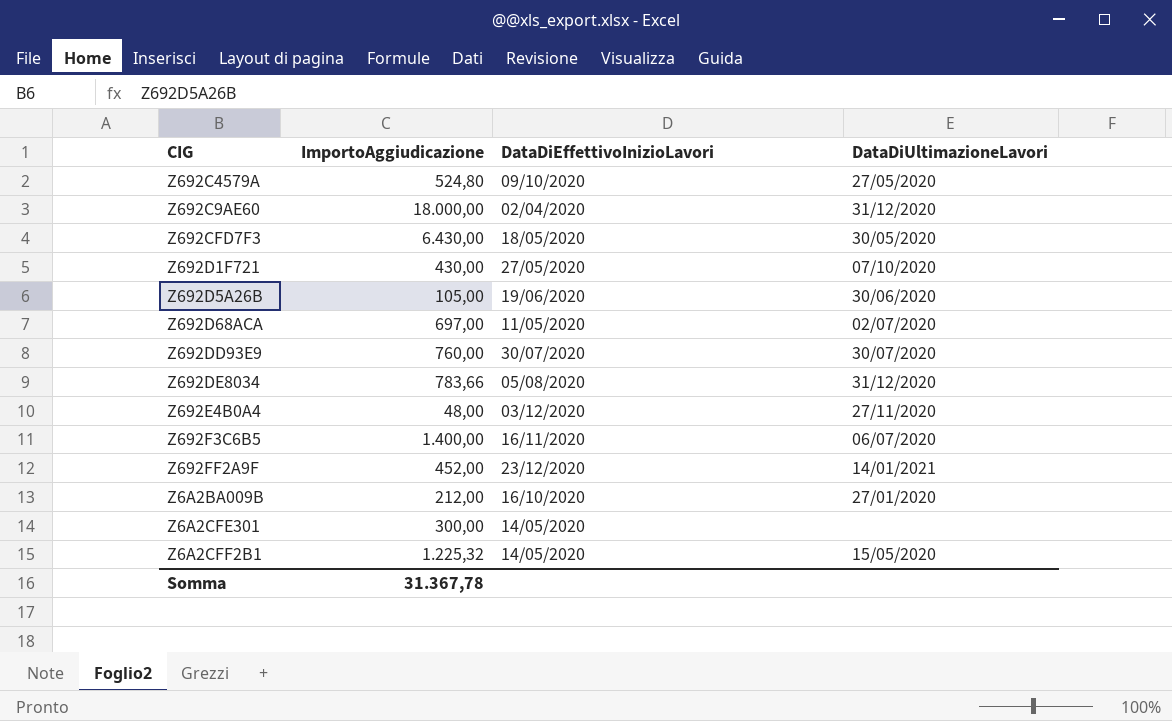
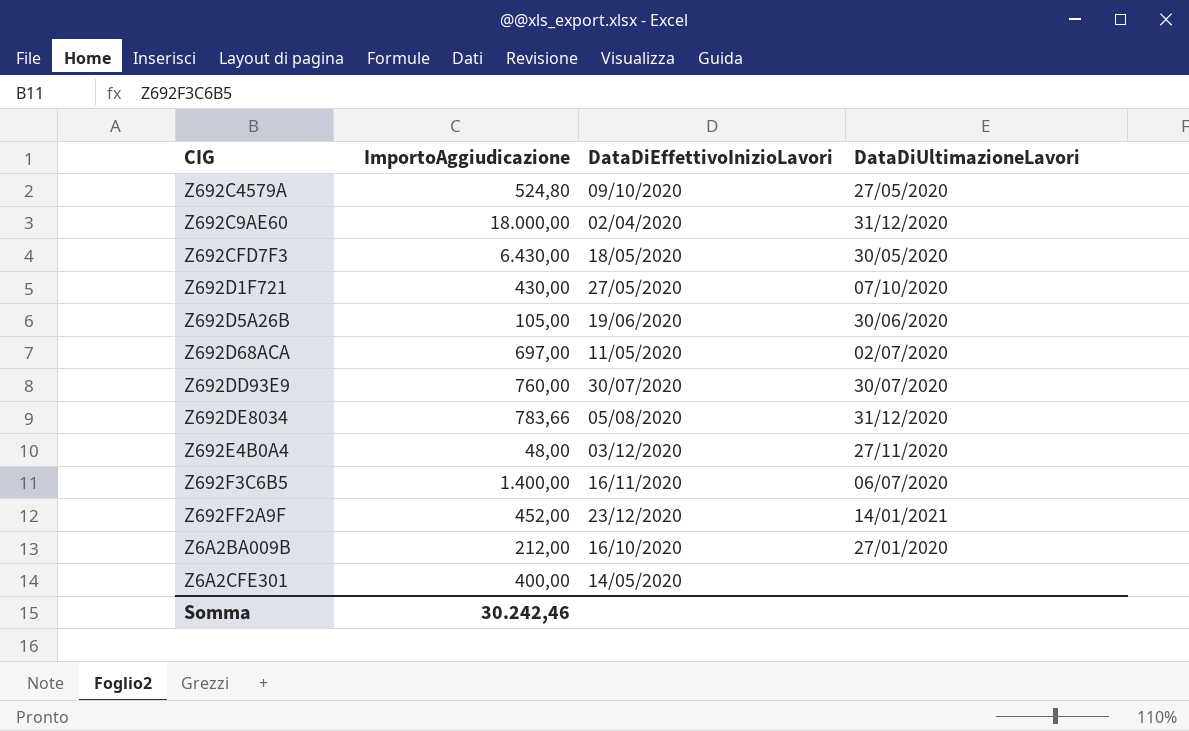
row Z6A2CFF2B1: 1.225,32 | 14/05/2020 | 15/05/2020 -> none
Z6A2CFE301 | ImportoAggiudicazione: 300,00 -> 400,00
Somma | ImportoAggiudicazione: 31.367,78 -> 30.242,46

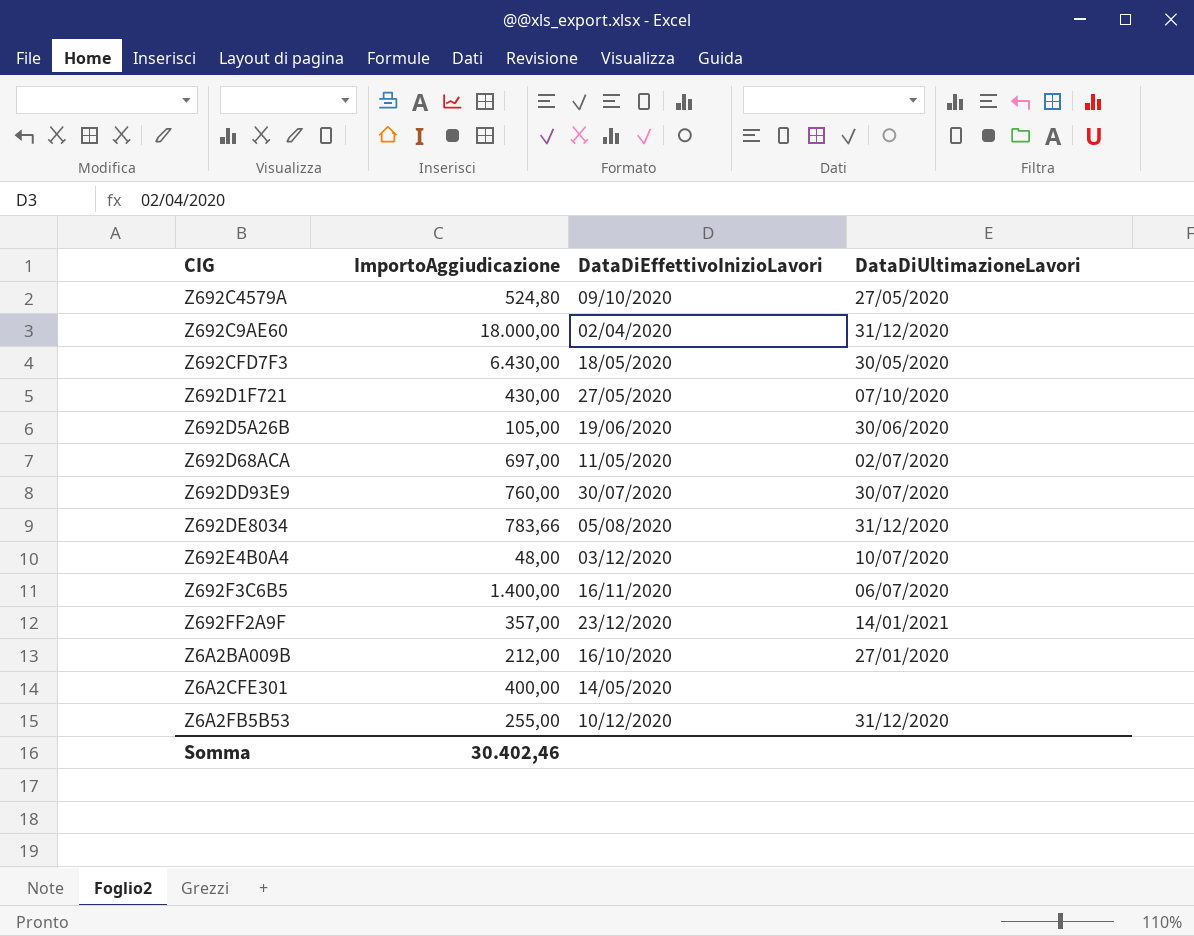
Z692E4B0A4 | DataDiUltimazioneLavori: 27/11/2020 -> 10/07/2020
Z692FF2A9F | ImportoAggiudicazione: 452,00 -> 357,00
row Z6A2FB5B53: none -> 255,00 | 10/12/2020 | 31/12/2020
Somma | ImportoAggiudicazione: 30.242,46 -> 30.402,46

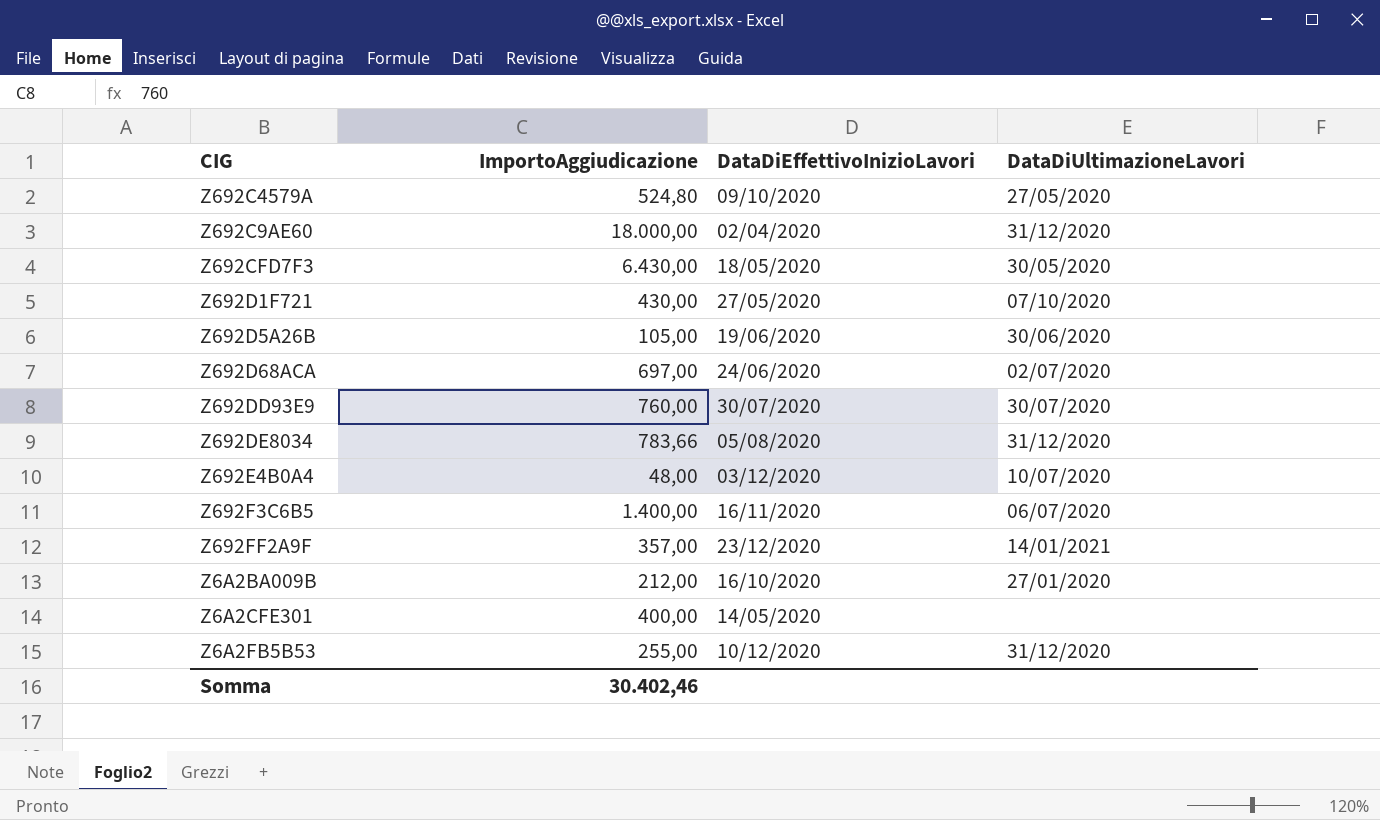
Z692D68ACA | DataDiEffettivoInizioLavori: 11/05/2020 -> 24/06/2020

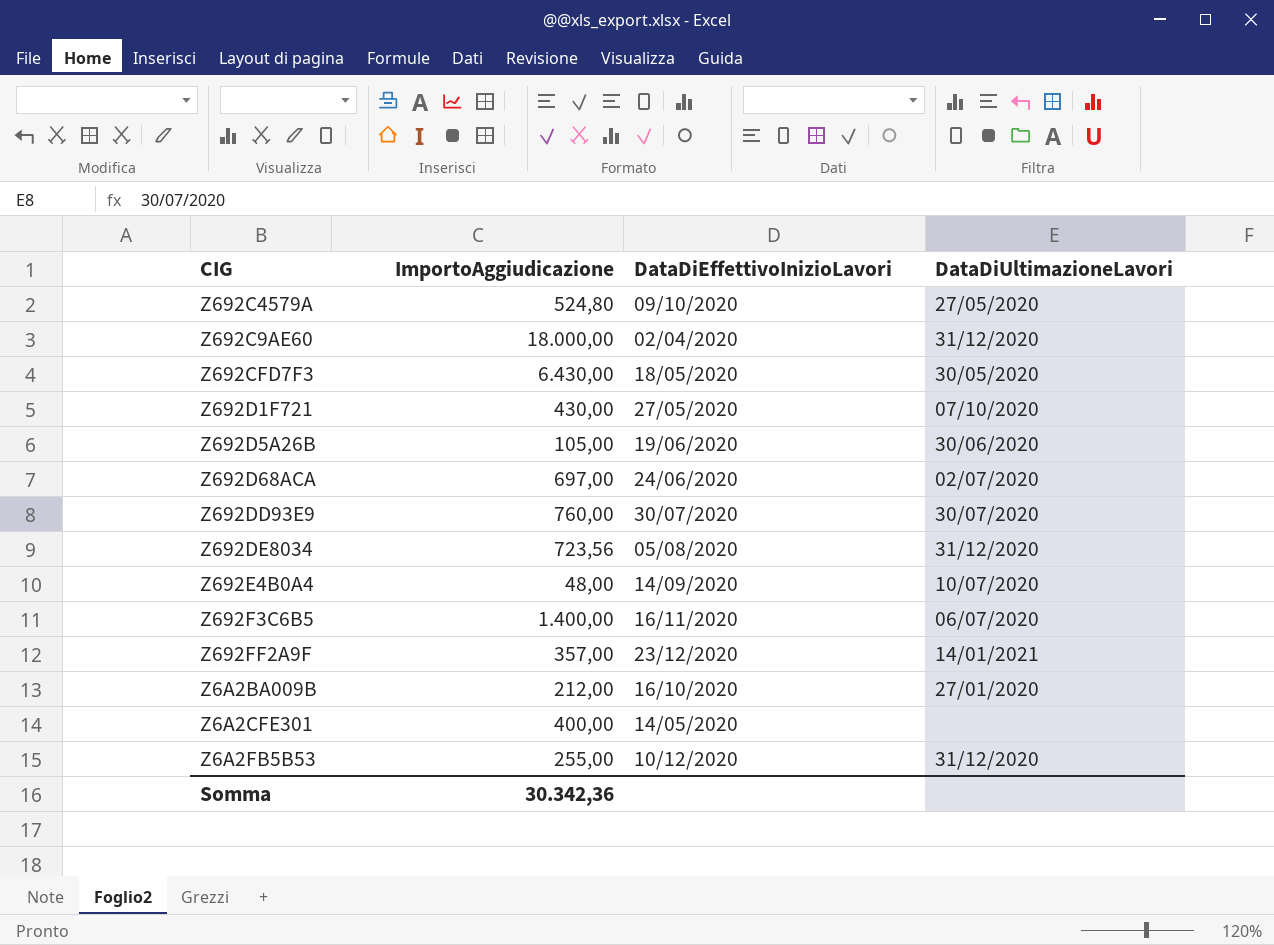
Z692DE8034 | ImportoAggiudicazione: 783,66 -> 723,56
Z692E4B0A4 | DataDiEffettivoInizioLavori: 03/12/2020 -> 14/09/2020
Somma | ImportoAggiudicazione: 30.402,46 -> 30.342,36

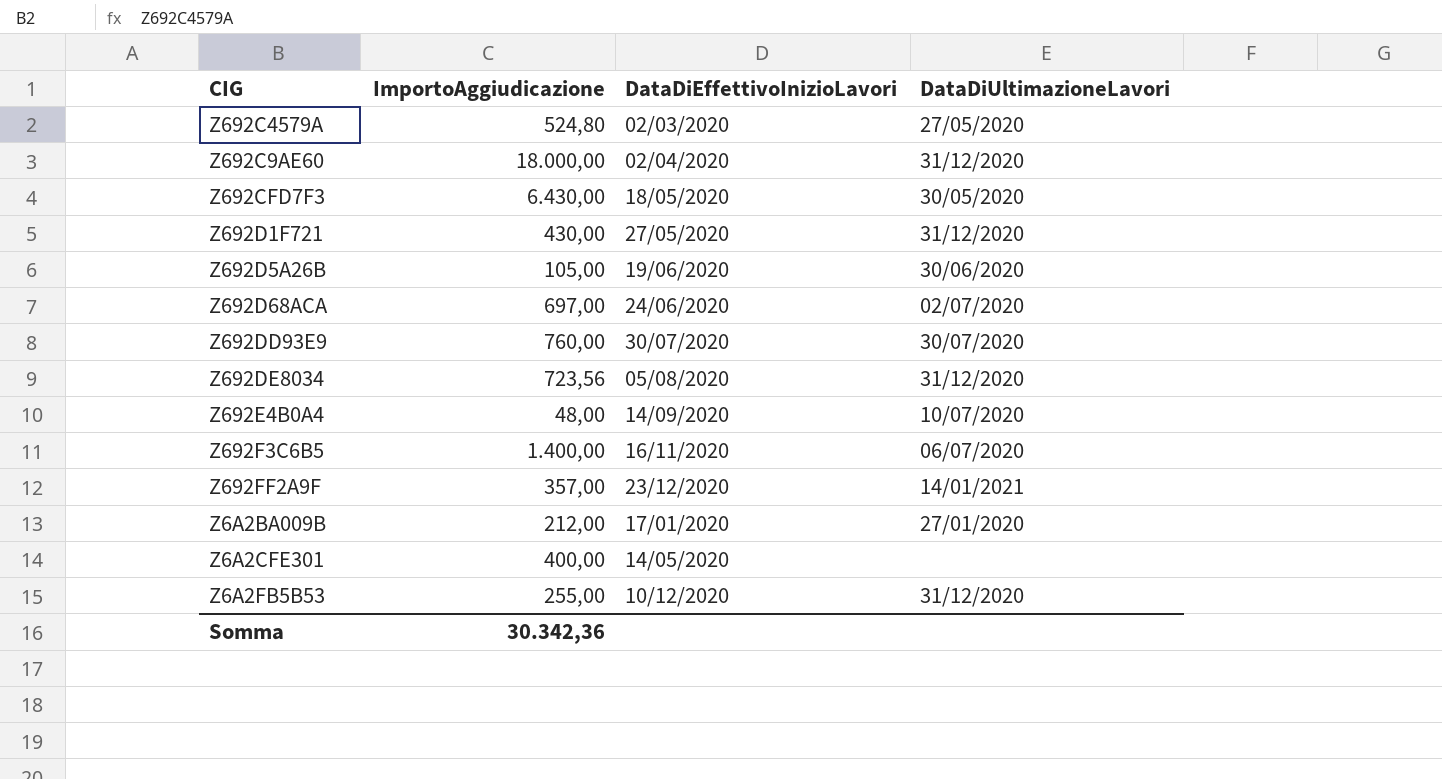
Z692C4579A | DataDiEffettivoInizioLavori: 09/10/2020 -> 02/03/2020
Z692D1F721 | DataDiUltimazioneLavori: 07/10/2020 -> 31/12/2020
Z6A2BA009B | DataDiEffettivoInizioLavori: 16/10/2020 -> 17/01/2020

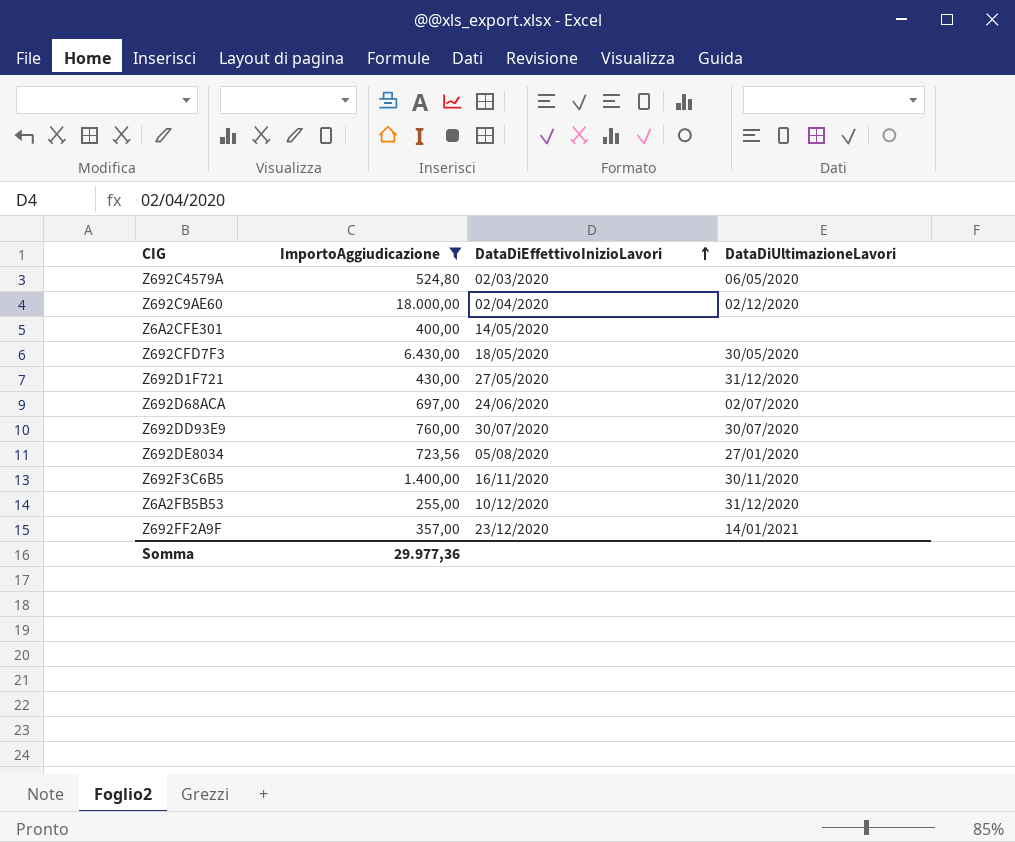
filter: none -> ImportoAggiudicazione >= 255,00
row order: none -> DataDiEffettivoInizioLavori ascending
Z692C4579A | DataDiUltimazioneLavori: 27/05/2020 -> 06/05/2020
Z692C9AE60 | DataDiUltimazioneLavori: 31/12/2020 -> 02/12/2020
Z692DE8034 | DataDiUltimazioneLavori: 31/12/2020 -> 27/01/2020
Z692F3C6B5 | DataDiUltimazioneLavori: 06/07/2020 -> 30/11/2020
Somma | ImportoAggiudicazione: 30.342,36 -> 29.977,36

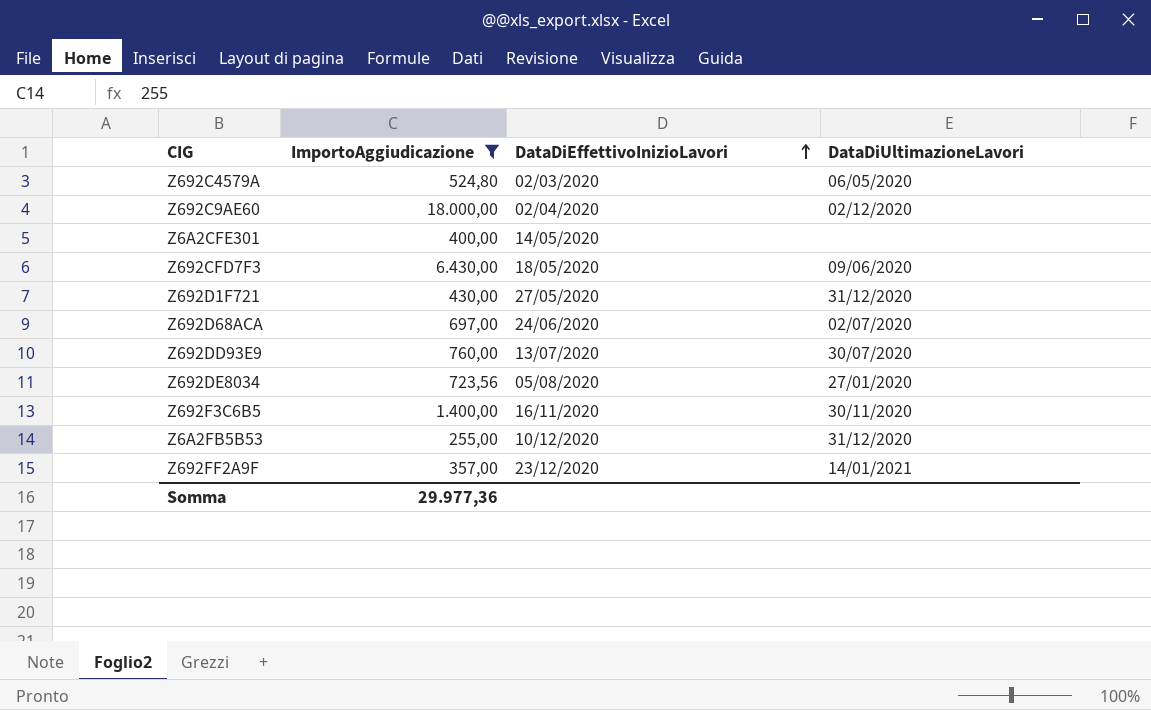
Z692CFD7F3 | DataDiUltimazioneLavori: 30/05/2020 -> 09/06/2020
Z692DD93E9 | DataDiEffettivoInizioLavori: 30/07/2020 -> 13/07/2020

